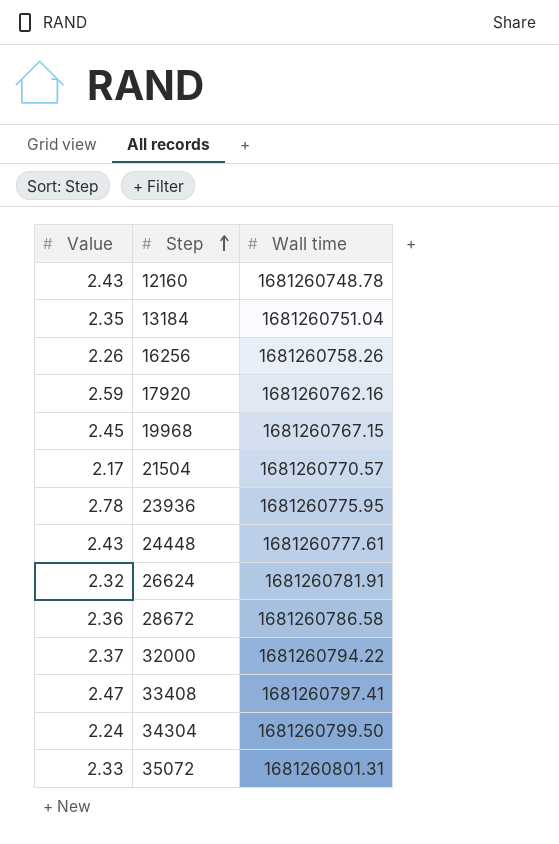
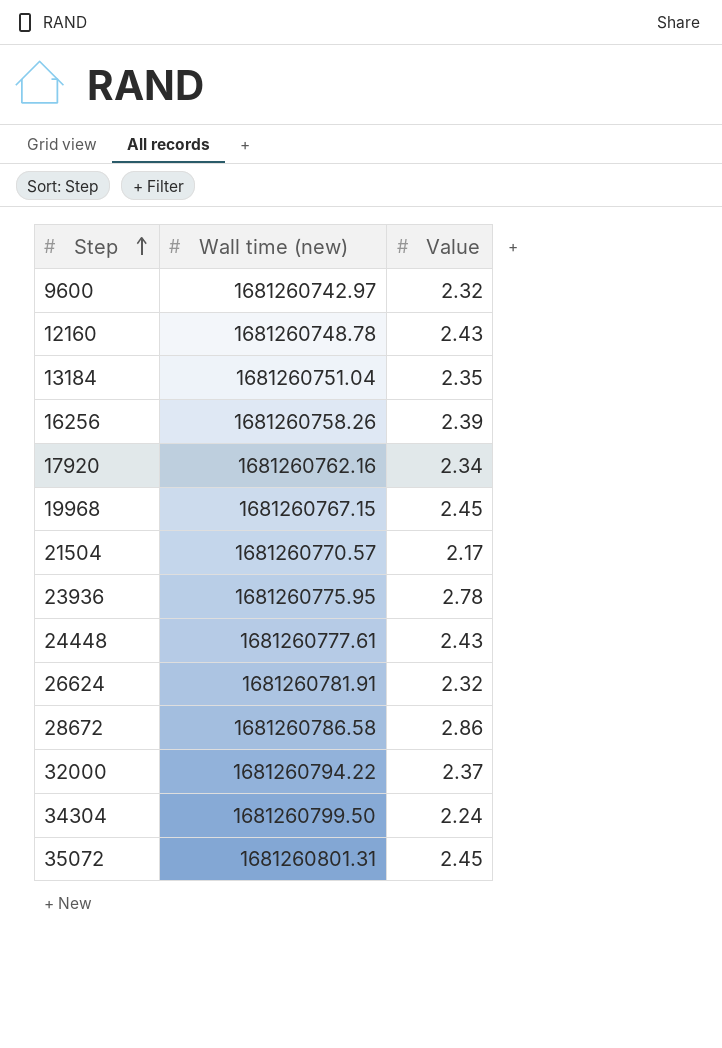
column name: Wall time -> Wall time (new)
column Value | position: 1 -> 3
row 33408: 2.47 | 1681260797.41 -> none
row 9600: none -> 1681260742.97 | 2.32
16256 | Value: 2.26 -> 2.39
17920 | Value: 2.59 -> 2.34
28672 | Value: 2.36 -> 2.86
35072 | Value: 2.33 -> 2.45

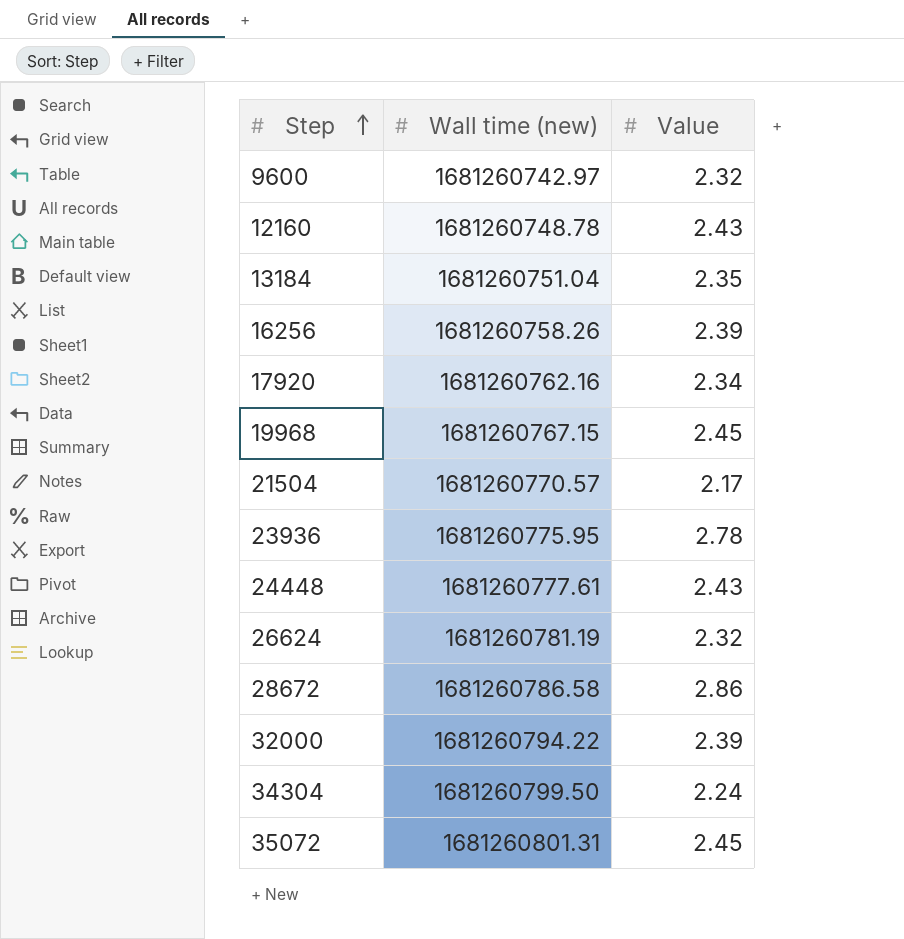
26624 | Wall time (new): 1681260781.91 -> 1681260781.19
32000 | Value: 2.37 -> 2.39

